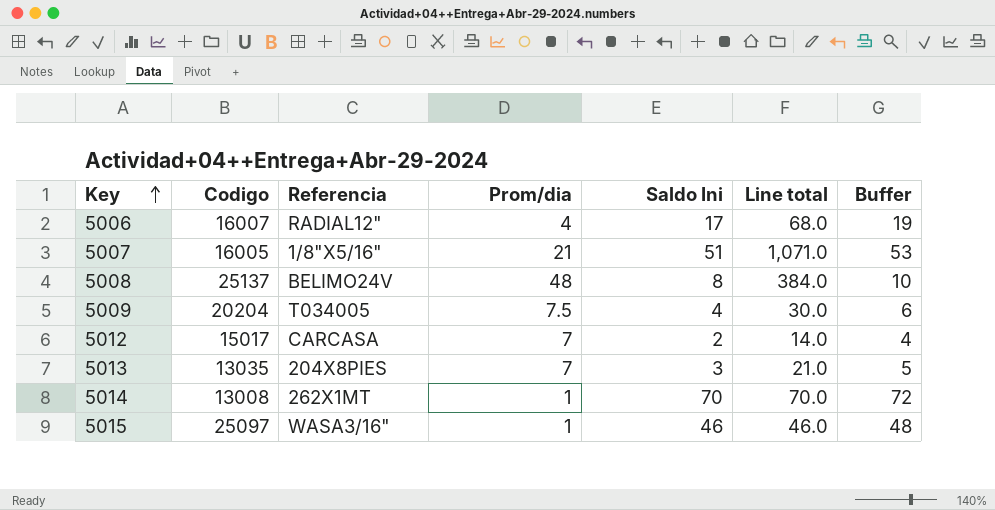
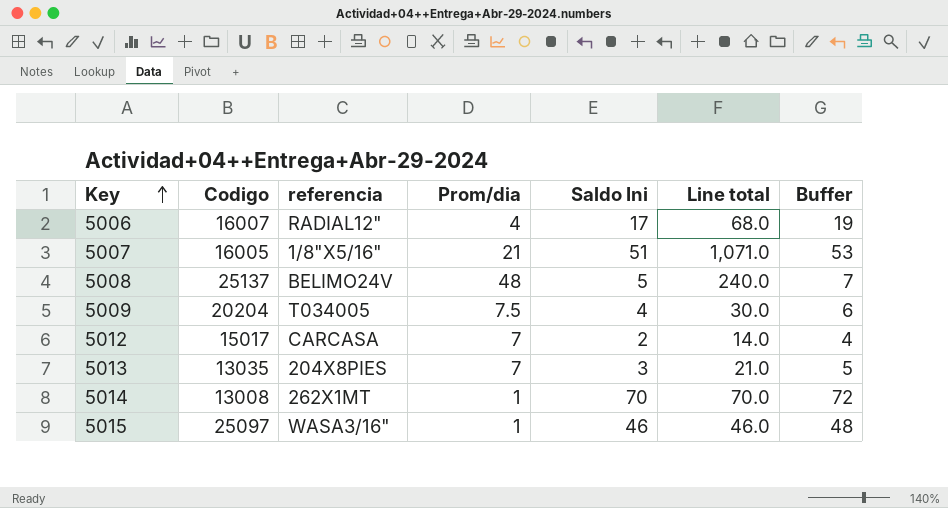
column name: Referencia -> referencia
5008 | Saldo Ini: 8 -> 5
5008 | Line total: 384.0 -> 240.0
5008 | Buffer: 10 -> 7

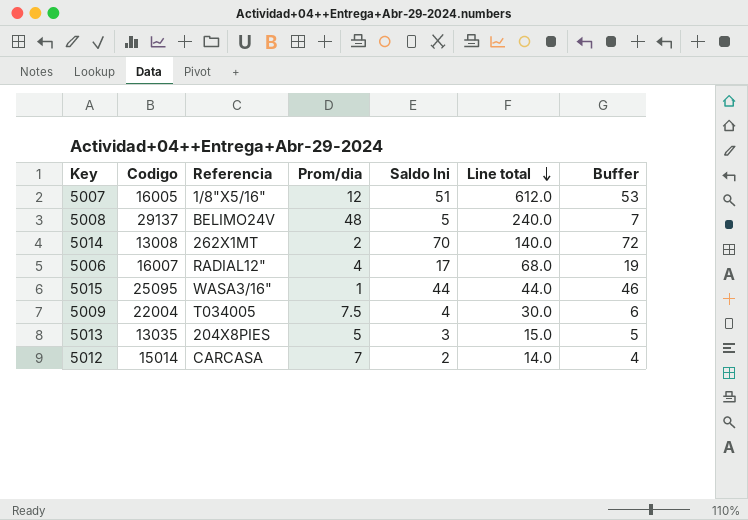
row order: Key ascending -> Line total descending
column name: referencia -> Referencia
5007 | Prom/dia: 21 -> 12
5007 | Line total: 1,071.0 -> 612.0
5008 | Codigo: 25137 -> 29137
5014 | Prom/dia: 1 -> 2
5014 | Line total: 70.0 -> 140.0
5015 | Codigo: 25097 -> 25095
5015 | Saldo Ini: 46 -> 44
5015 | Line total: 46.0 -> 44.0
5015 | Buffer: 48 -> 46
5009 | Codigo: 20204 -> 22004
5013 | Prom/dia: 7 -> 5
5013 | Line total: 21.0 -> 15.0
5012 | Codigo: 15017 -> 15014

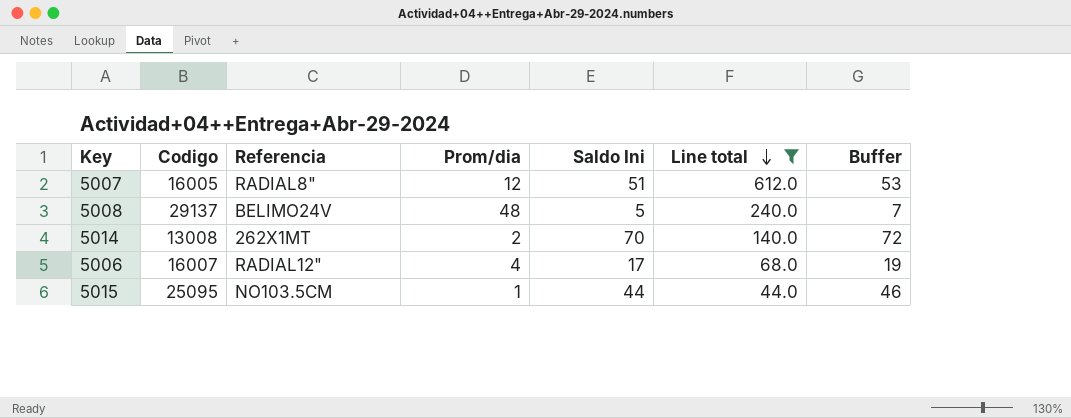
filter: none -> Line total >= 44.0
5007 | Referencia: 1/8"X5/16" -> RADIAL8"
5015 | Referencia: WASA3/16" -> NO103.5CM

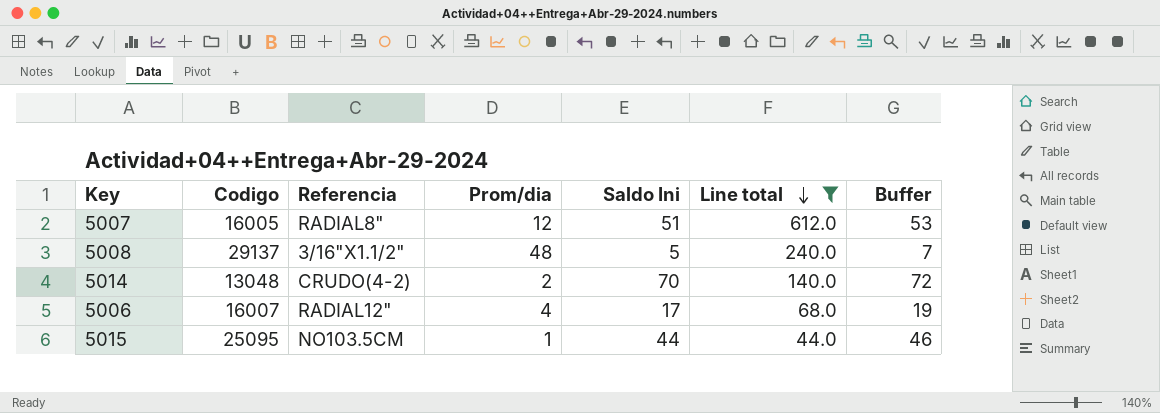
5008 | Referencia: BELIMO24V -> 3/16"X1.1/2"
5014 | Codigo: 13008 -> 13048
5014 | Referencia: 262X1MT -> CRUDO(4-2)

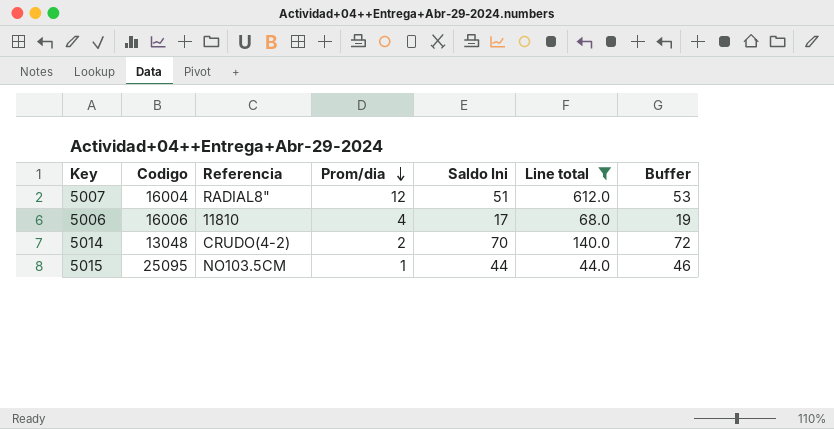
row order: Line total descending -> Prom/dia descending
row 5008: 29137 | 3/16"X1.1/2" | 48 | 5 | 240.0 | 7 -> none
5007 | Codigo: 16005 -> 16004
5006 | Codigo: 16007 -> 16006
5006 | Referencia: RADIAL12" -> 11810

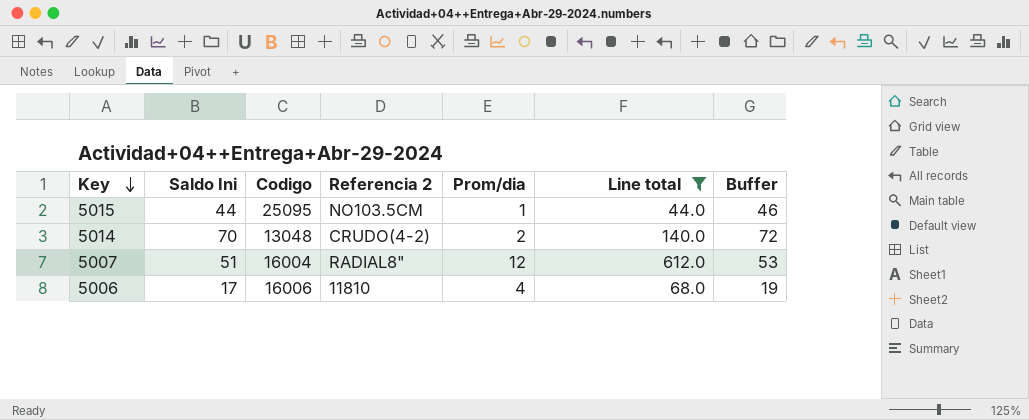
row order: Prom/dia descending -> Key descending
column Saldo Ini | position: 5 -> 2
column name: Referencia -> Referencia 2

